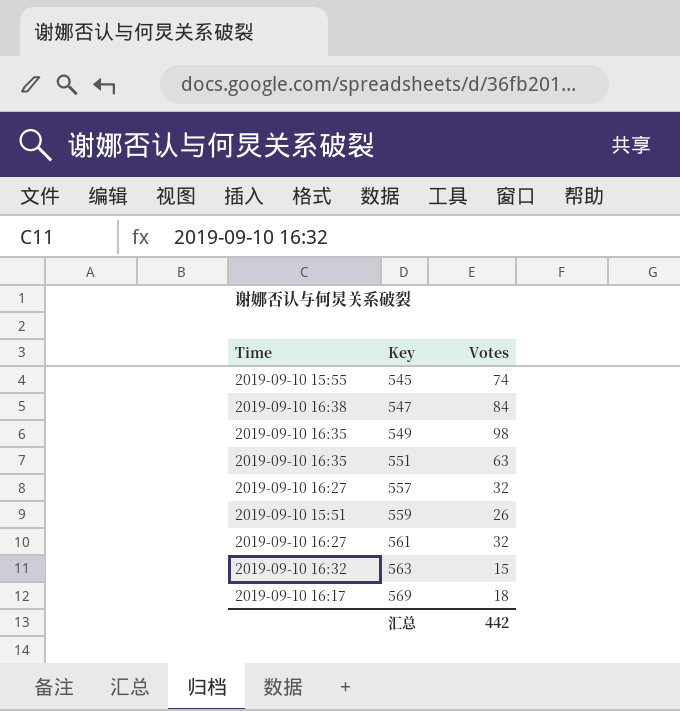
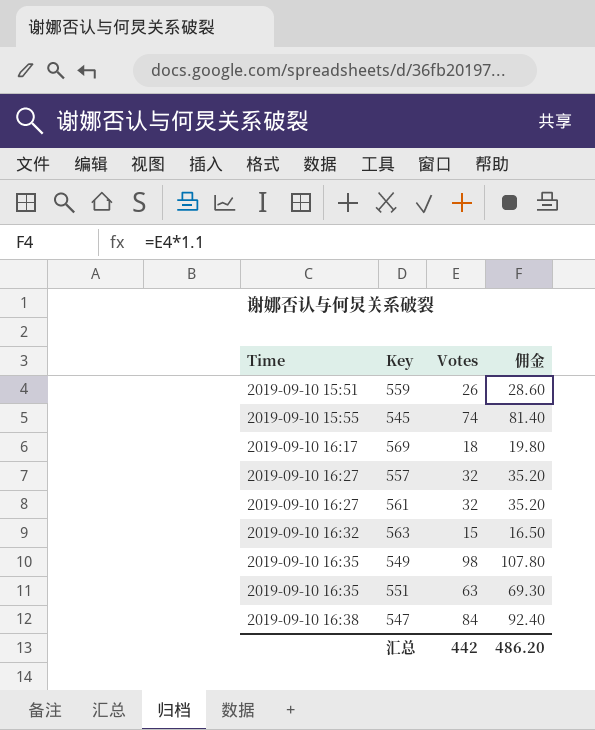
row order: Key ascending -> Time ascending
column 佣金 | formula: none -> [Votes] * 1.1

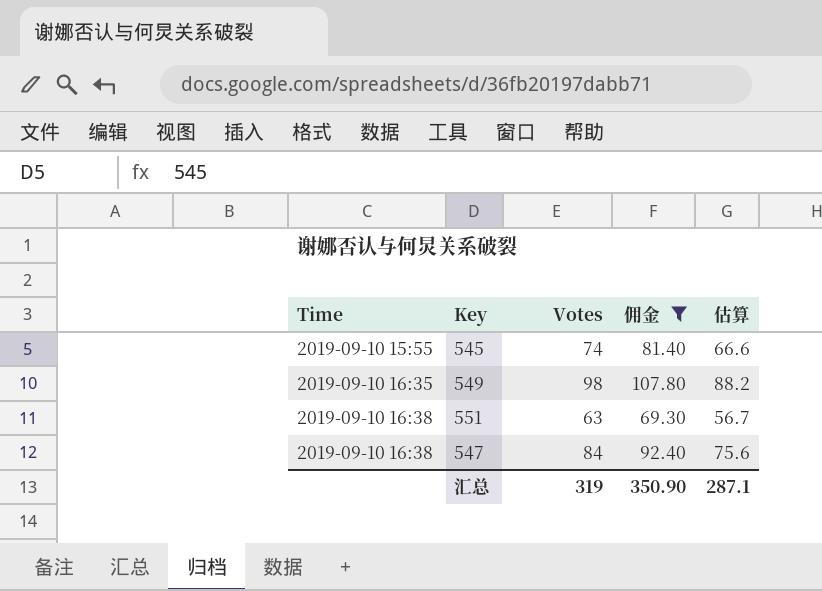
filter: none -> 佣金 >= 69.30
column 估算 | formula: none -> [Votes] * 0.9
551 | Time: 2019-09-10 16:35 -> 2019-09-10 16:38
汇总 | Votes: 442 -> 319
汇总 | 佣金: 486.20 -> 350.90

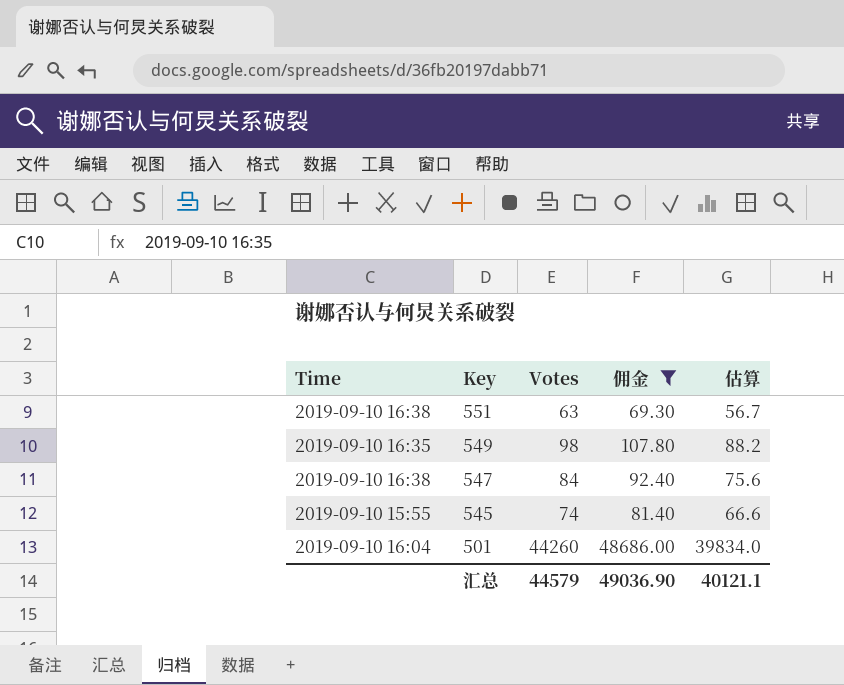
row order: Time ascending -> Key descending
row 501: none -> 2019-09-10 16:04 | 44260 | 48686.00 | 39834.0
汇总 | Votes: 319 -> 44579
汇总 | 佣金: 350.90 -> 49036.90
汇总 | 估算: 287.1 -> 40121.1

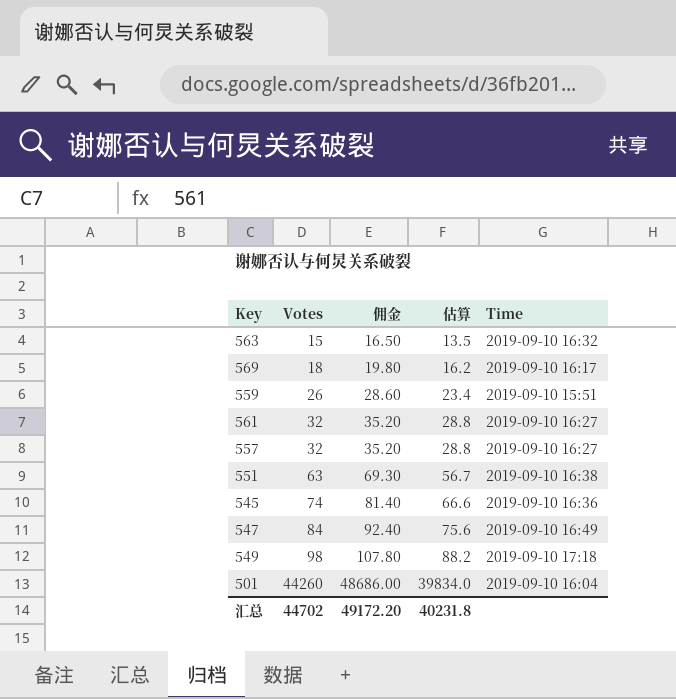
filter: 佣金 >= 69.30 -> none
row order: Key descending -> Votes ascending
column Time | position: 1 -> 5
545 | Time: 2019-09-10 15:55 -> 2019-09-10 16:36
547 | Time: 2019-09-10 16:38 -> 2019-09-10 16:49
549 | Time: 2019-09-10 16:35 -> 2019-09-10 17:18
汇总 | Votes: 44579 -> 44702
汇总 | 佣金: 49036.90 -> 49172.20
汇总 | 估算: 40121.1 -> 40231.8

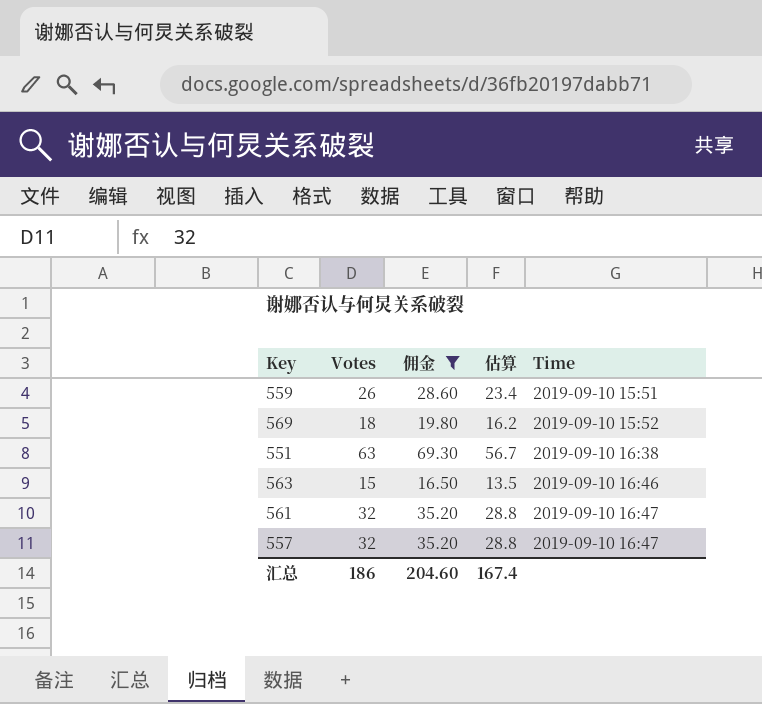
filter: none -> 佣金 <= 69.30
row order: Votes ascending -> Time ascending
569 | Time: 2019-09-10 16:17 -> 2019-09-10 15:52
563 | Time: 2019-09-10 16:32 -> 2019-09-10 16:46
561 | Time: 2019-09-10 16:27 -> 2019-09-10 16:47
557 | Time: 2019-09-10 16:27 -> 2019-09-10 16:47
汇总 | Votes: 44702 -> 186
汇总 | 佣金: 49172.20 -> 204.60
汇总 | 估算: 40231.8 -> 167.4

